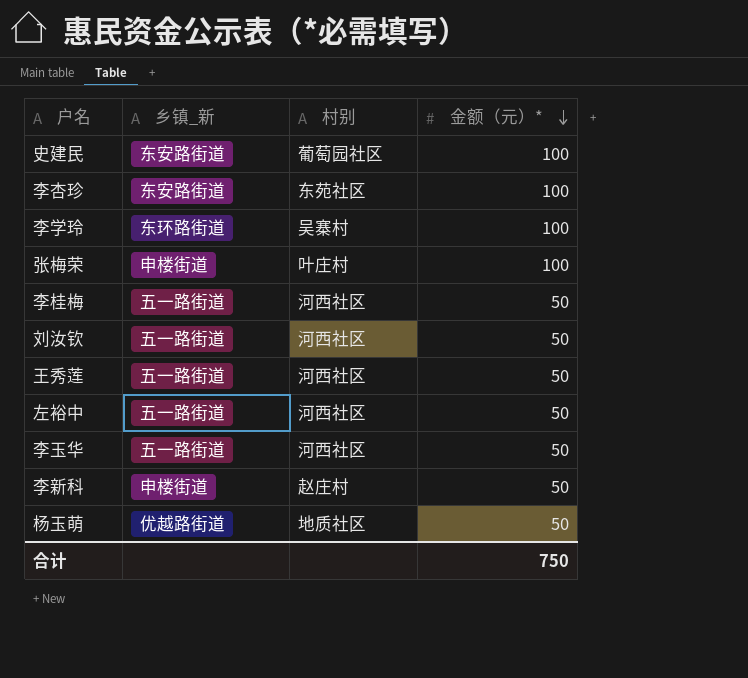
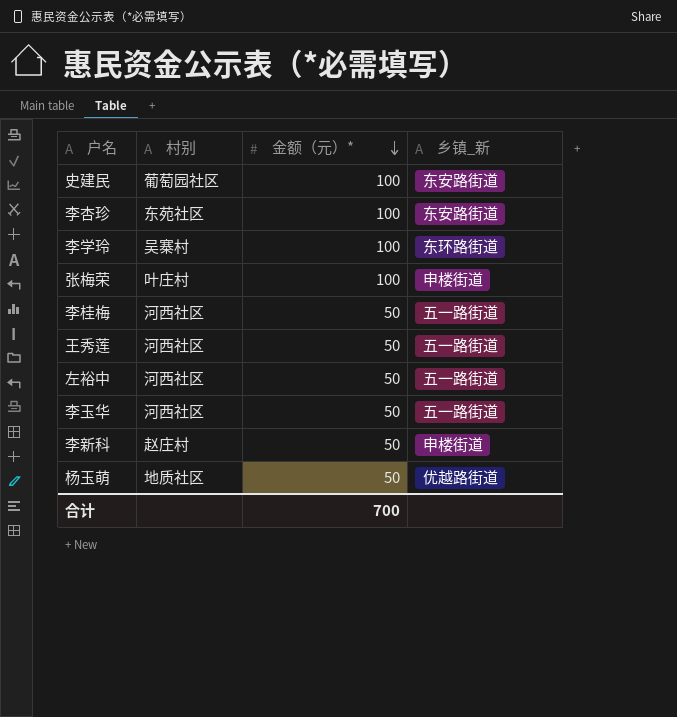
column 乡镇_新 | position: 2 -> 4
row 刘汝钦: 五一路街道 | 河西社区 | 50 -> none
合计 | 金额（元）*: 750 -> 700

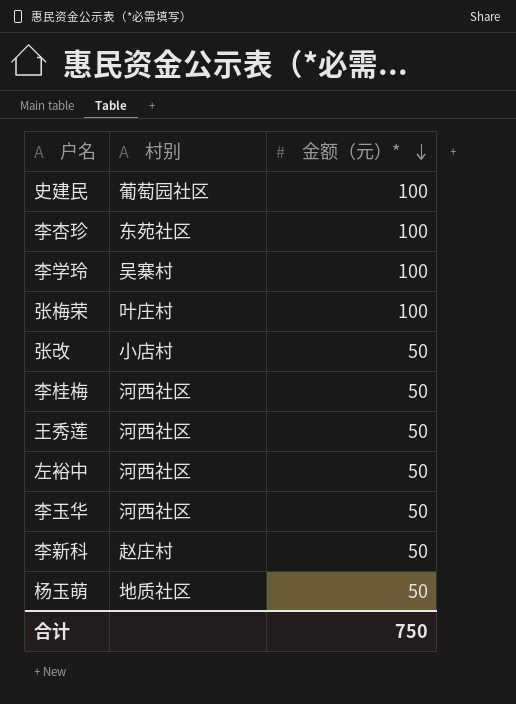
column 乡镇_新 | position: 4 -> none
row 张改: none -> 小店村 | 50
合计 | 金额（元）*: 700 -> 750

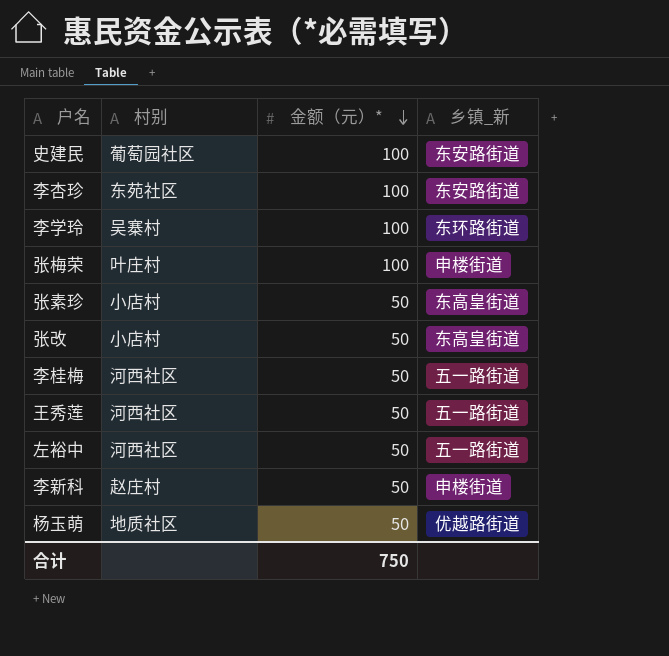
column 乡镇_新 | position: none -> 4
row 李玉华: 河西社区 | 50 -> none
row 张素珍: none -> 小店村 | 50 | 东高皇街道

